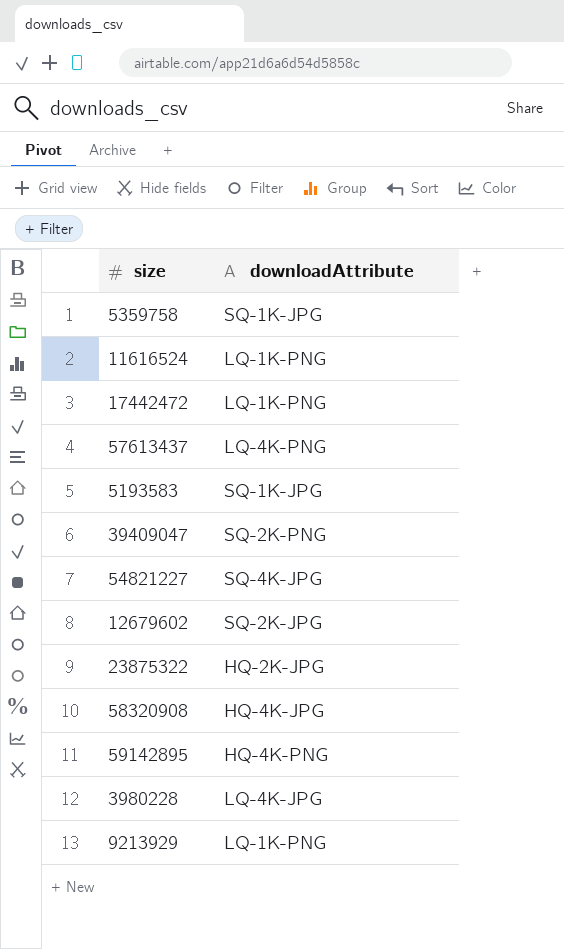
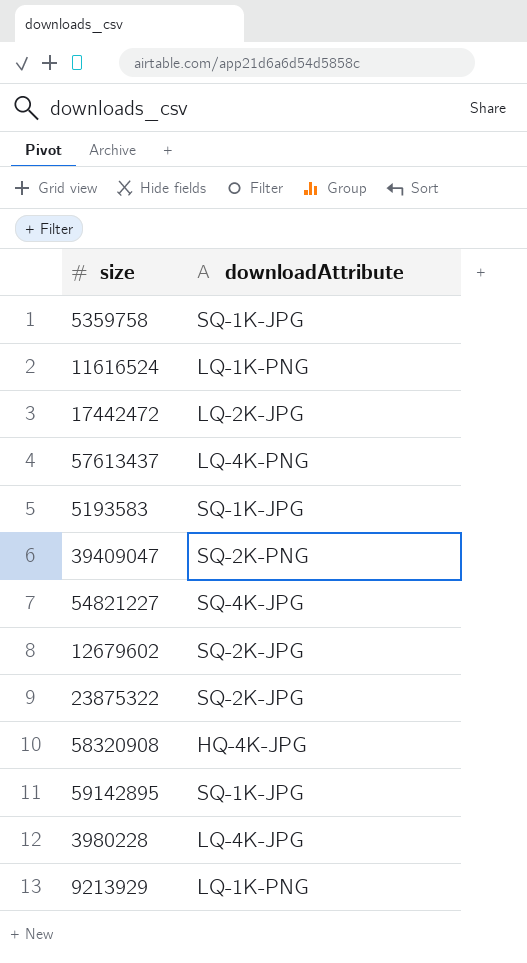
17442472 | downloadAttribute: LQ-1K-PNG -> LQ-2K-JPG
23875322 | downloadAttribute: HQ-2K-JPG -> SQ-2K-JPG
59142895 | downloadAttribute: HQ-4K-PNG -> SQ-1K-JPG

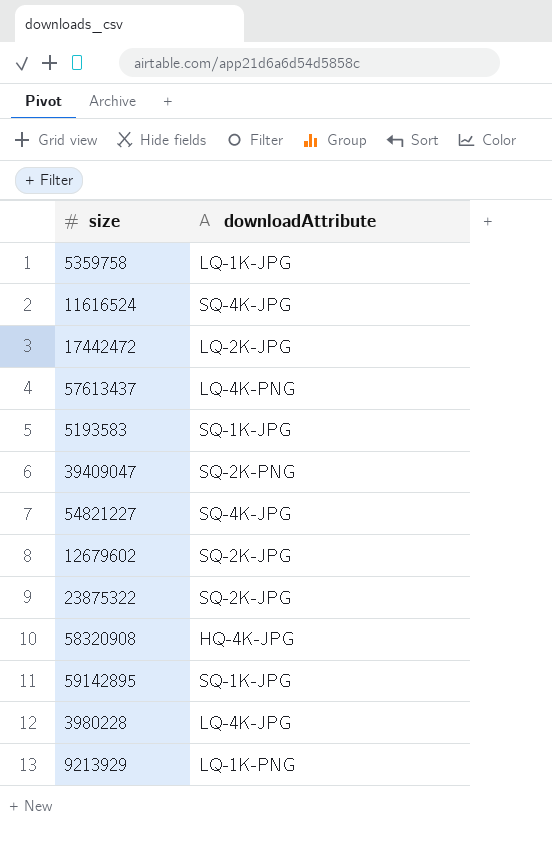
5359758 | downloadAttribute: SQ-1K-JPG -> LQ-1K-JPG
11616524 | downloadAttribute: LQ-1K-PNG -> SQ-4K-JPG

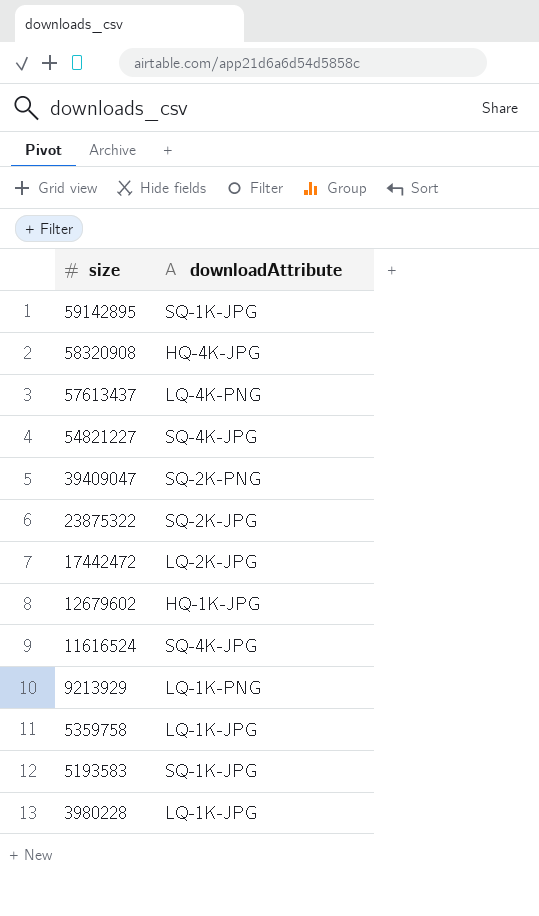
row order: none -> size descending
12679602 | downloadAttribute: SQ-2K-JPG -> HQ-1K-JPG
3980228 | downloadAttribute: LQ-4K-JPG -> LQ-1K-JPG

